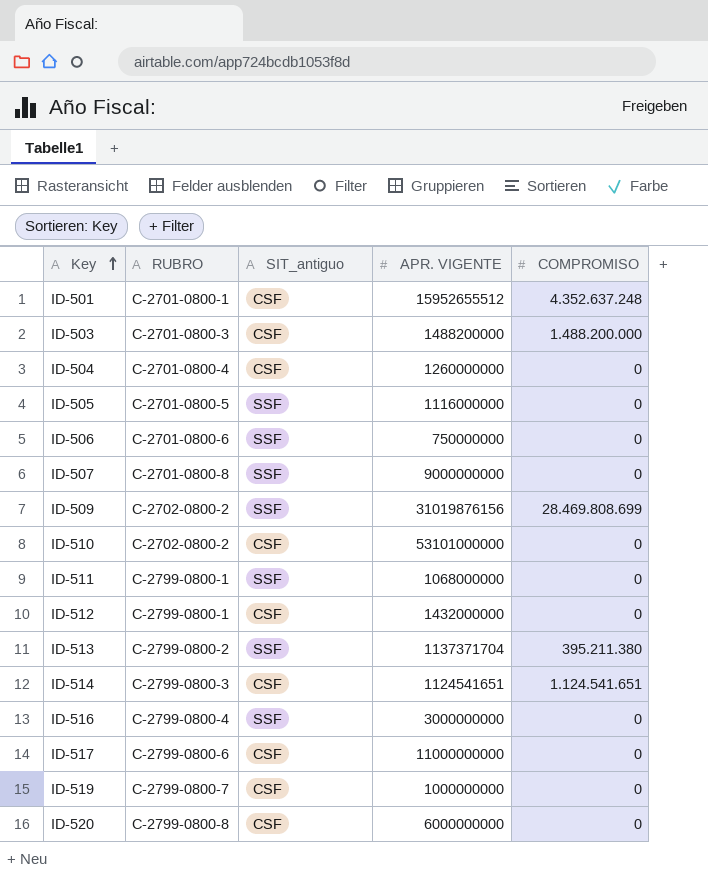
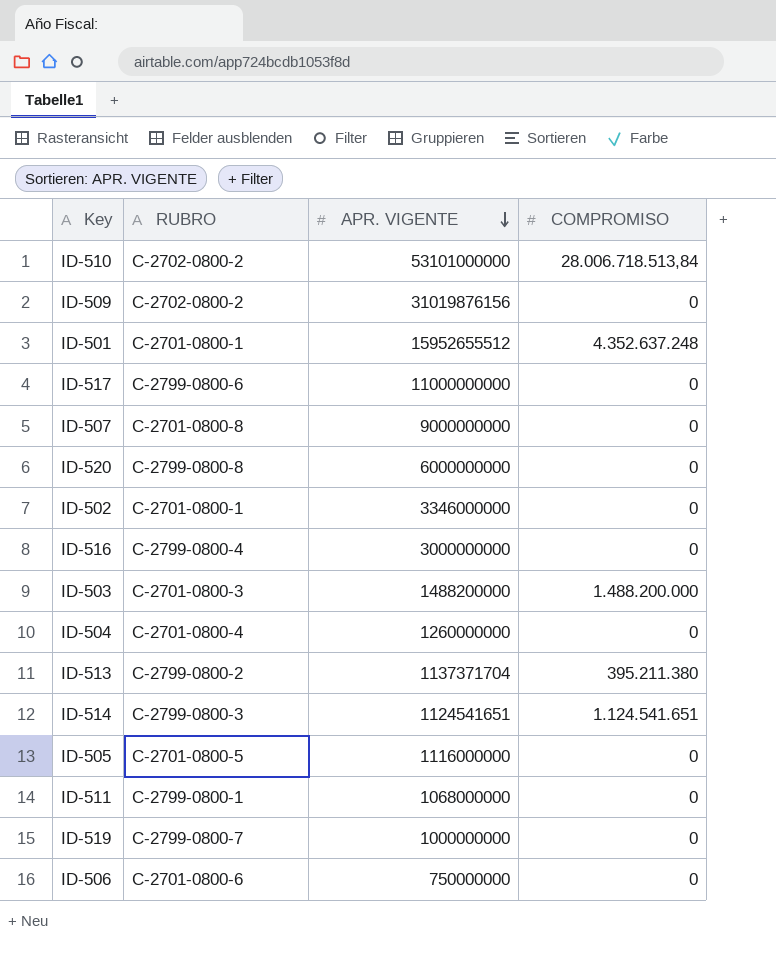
row order: Key ascending -> APR. VIGENTE descending
column SIT_antiguo | position: 3 -> none
row ID-512: C-2799-0800-1 | CSF | 1432000000 | 0 -> none
ID-510 | COMPROMISO: 0 -> 28.006.718.513,84
ID-509 | COMPROMISO: 28.469.808.699 -> 0
row ID-502: none -> C-2701-0800-1 | 3346000000 | 0

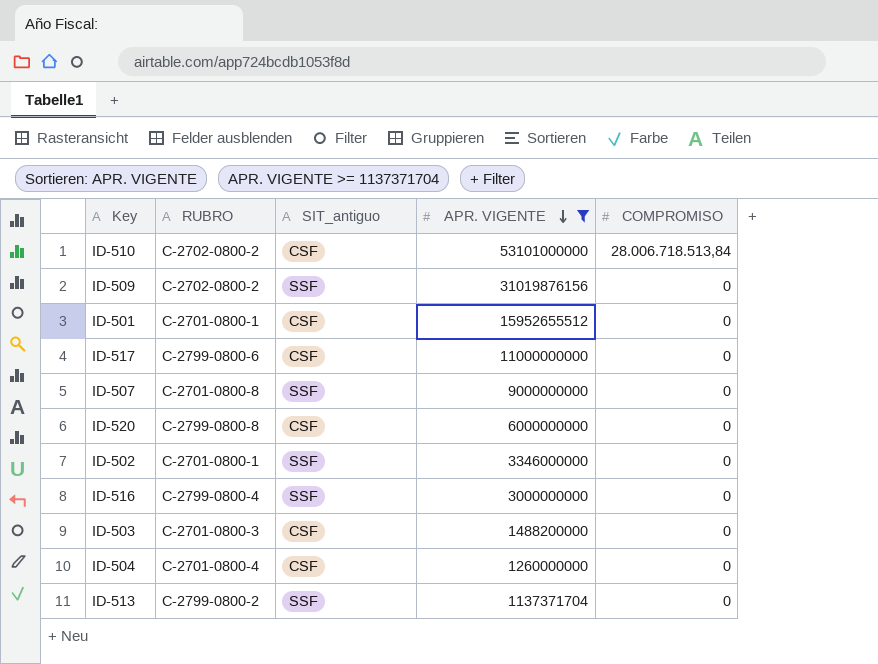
filter: none -> APR. VIGENTE >= 1137371704
column SIT_antiguo | position: none -> 3
ID-501 | COMPROMISO: 4.352.637.248 -> 0
ID-503 | COMPROMISO: 1.488.200.000 -> 0
ID-513 | COMPROMISO: 395.211.380 -> 0

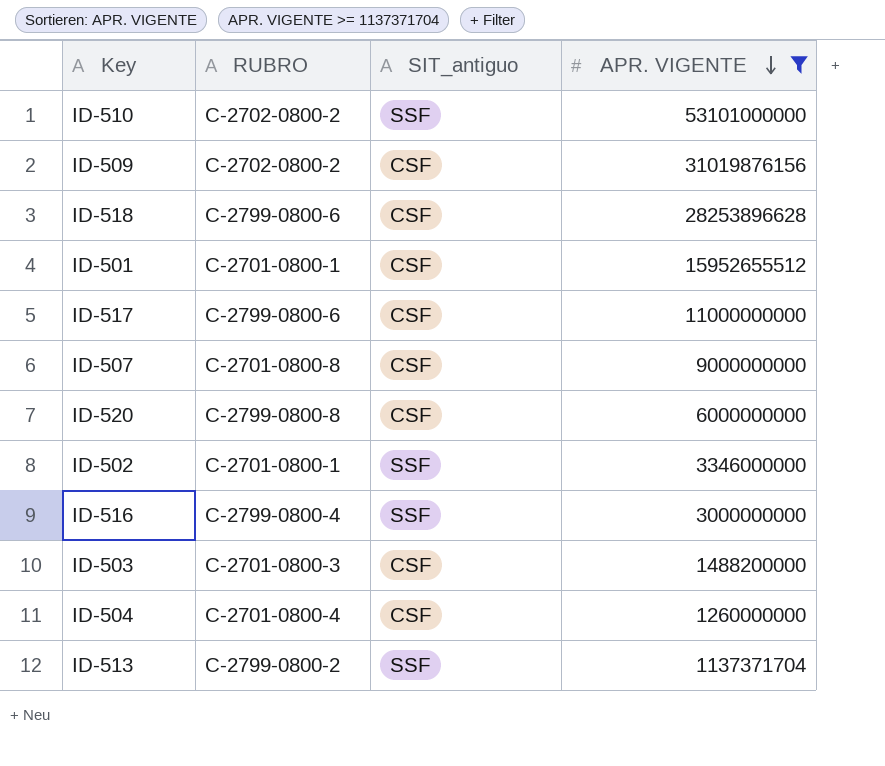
column COMPROMISO | position: 5 -> none
ID-510 | SIT_antiguo: CSF -> SSF
ID-509 | SIT_antiguo: SSF -> CSF
row ID-518: none -> C-2799-0800-6 | CSF | 28253896628
ID-507 | SIT_antiguo: SSF -> CSF

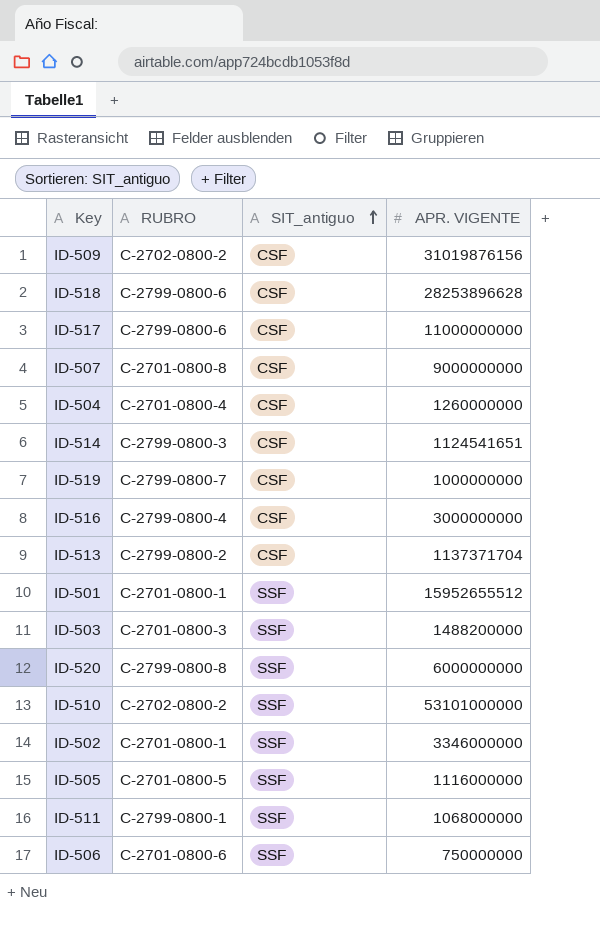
filter: APR. VIGENTE >= 1137371704 -> none
row order: APR. VIGENTE descending -> SIT_antiguo ascending
ID-516 | SIT_antiguo: SSF -> CSF
ID-513 | SIT_antiguo: SSF -> CSF
ID-501 | SIT_antiguo: CSF -> SSF
ID-503 | SIT_antiguo: CSF -> SSF
ID-520 | SIT_antiguo: CSF -> SSF

